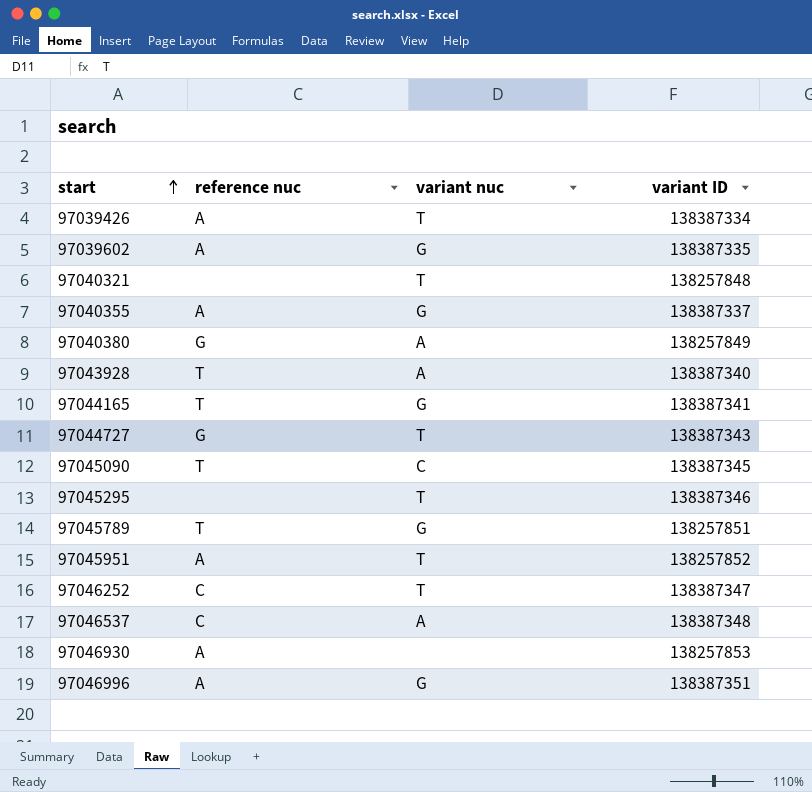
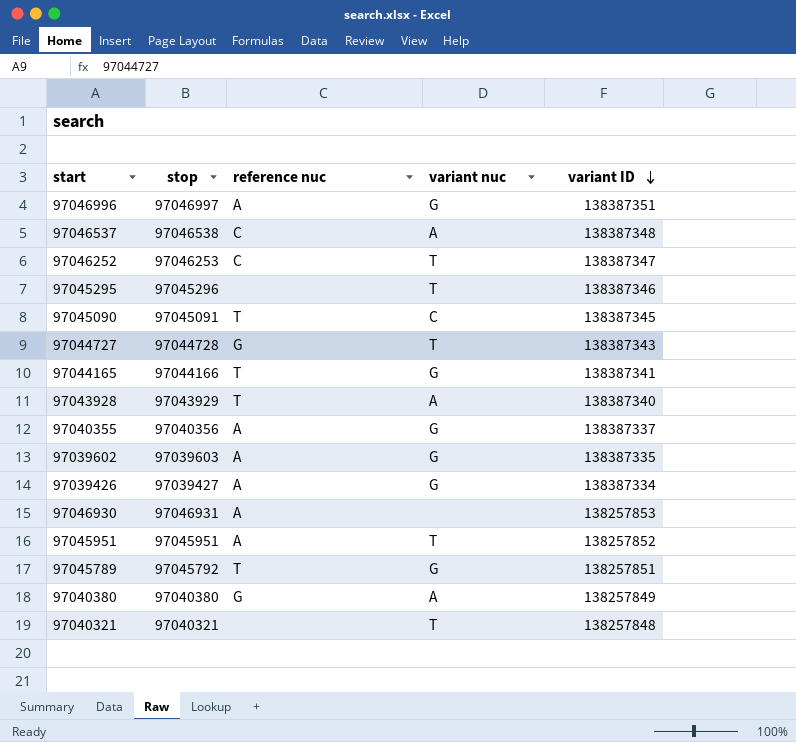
row order: start ascending -> variant ID descending
column stop | position: none -> 2
97039426 | variant nuc: T -> G

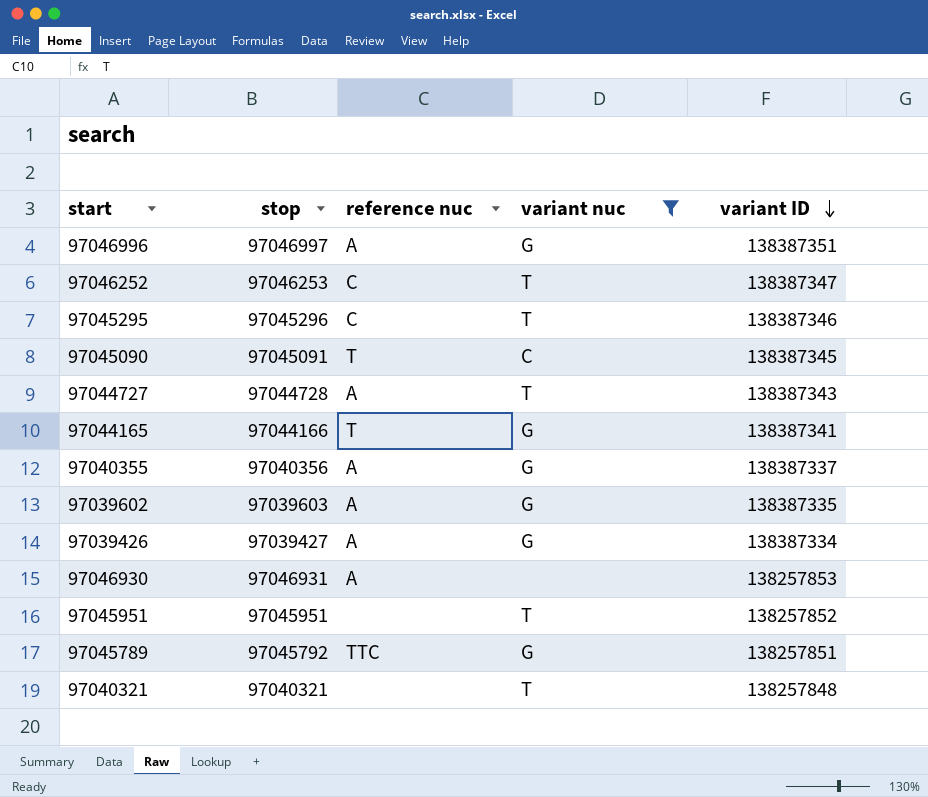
filter: none -> variant nuc != A
97045295 | reference nuc: none -> C
97044727 | reference nuc: G -> A
97045951 | reference nuc: A -> none
97045789 | reference nuc: T -> TTC

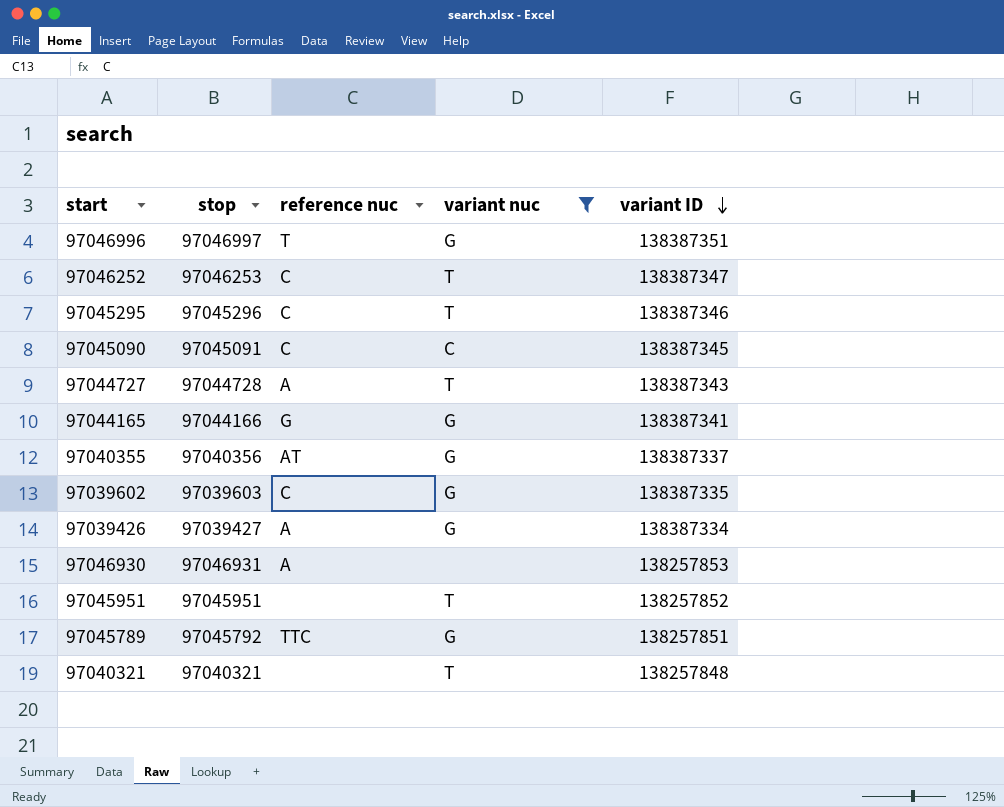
97046996 | reference nuc: A -> T
97045090 | reference nuc: T -> C
97044165 | reference nuc: T -> G
97040355 | reference nuc: A -> AT
97039602 | reference nuc: A -> C

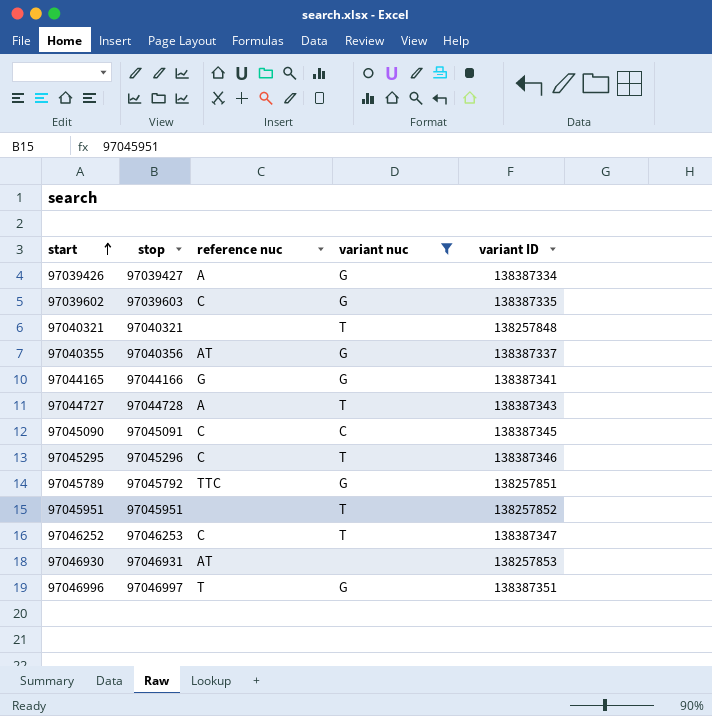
row order: variant ID descending -> start ascending
97046930 | reference nuc: A -> AT

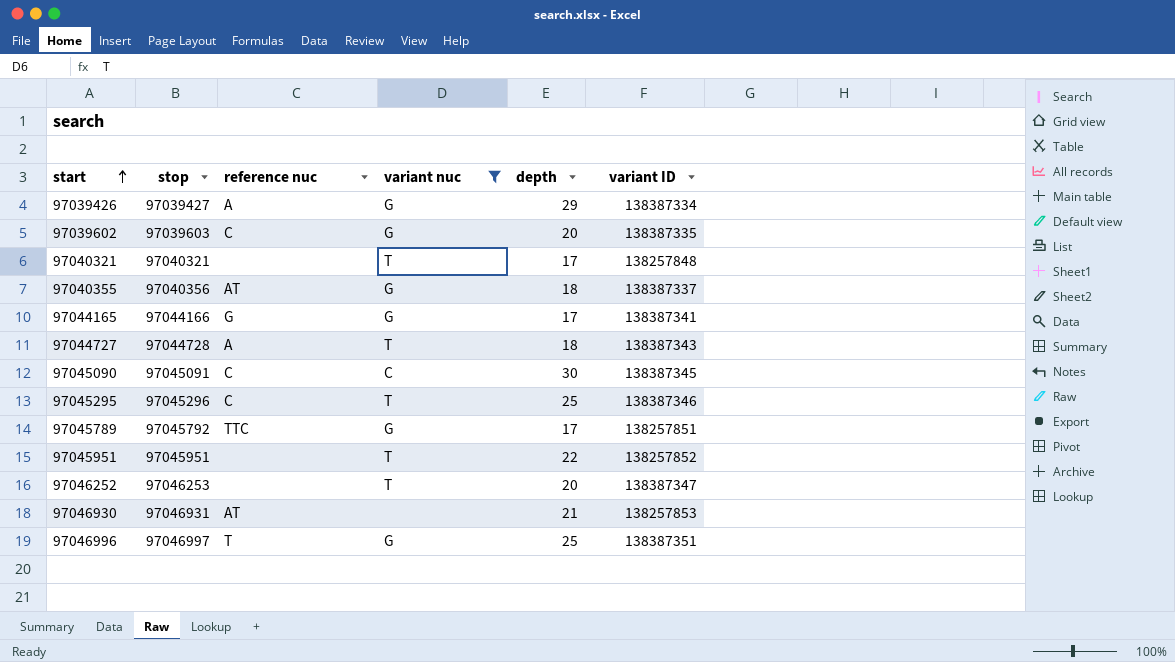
column depth | position: none -> 5
97046252 | reference nuc: C -> none

